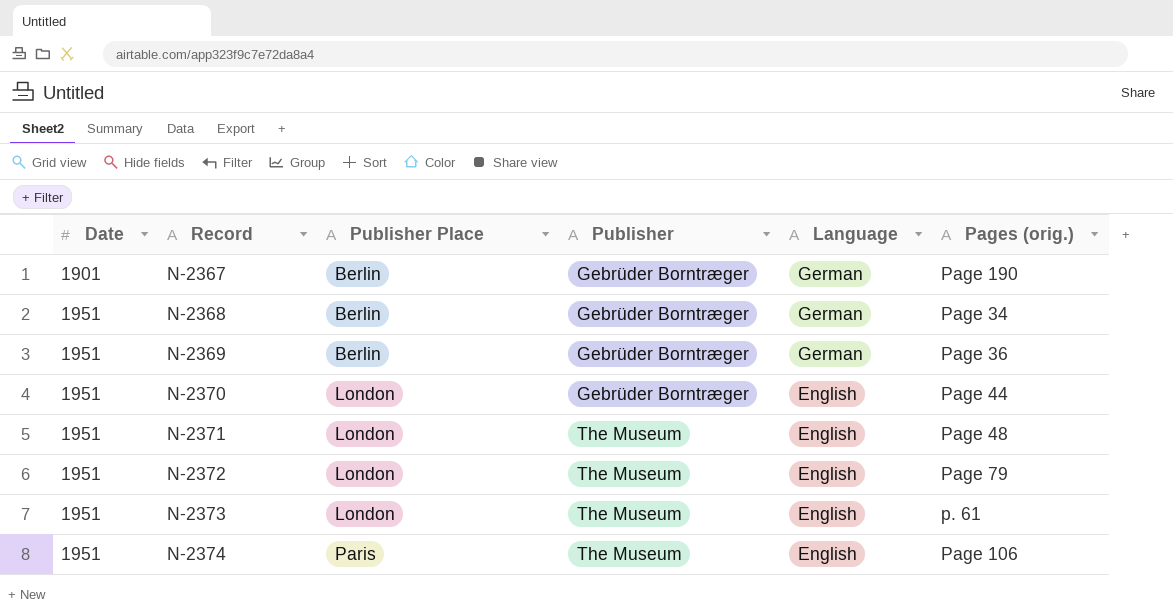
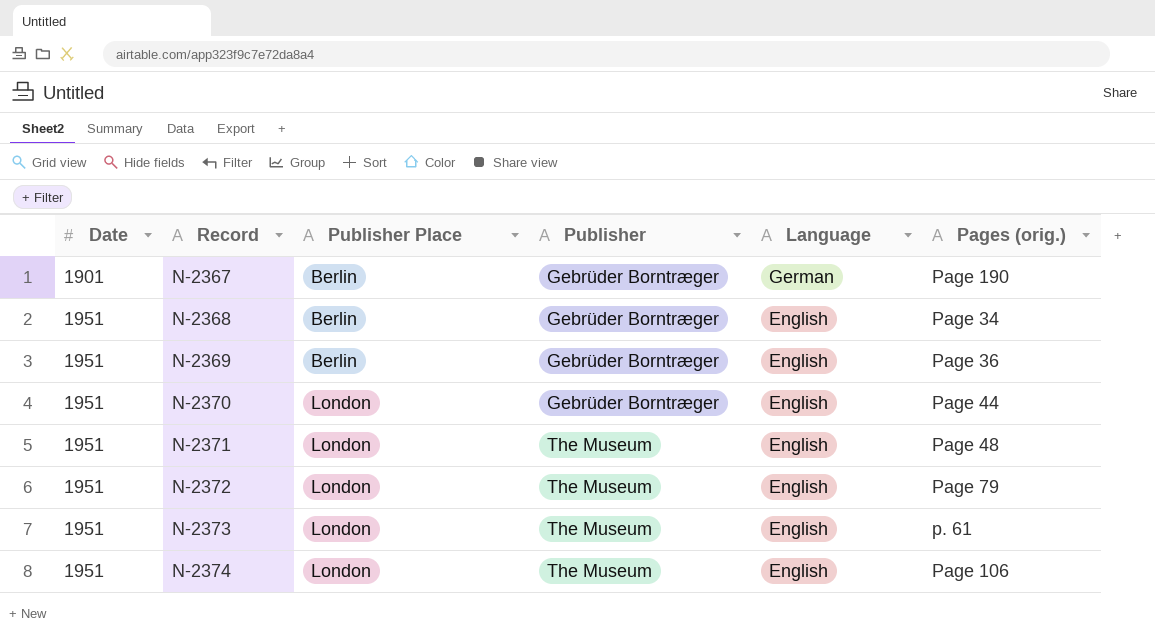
N-2368 | Language: German -> English
N-2369 | Language: German -> English
N-2374 | Publisher Place: Paris -> London

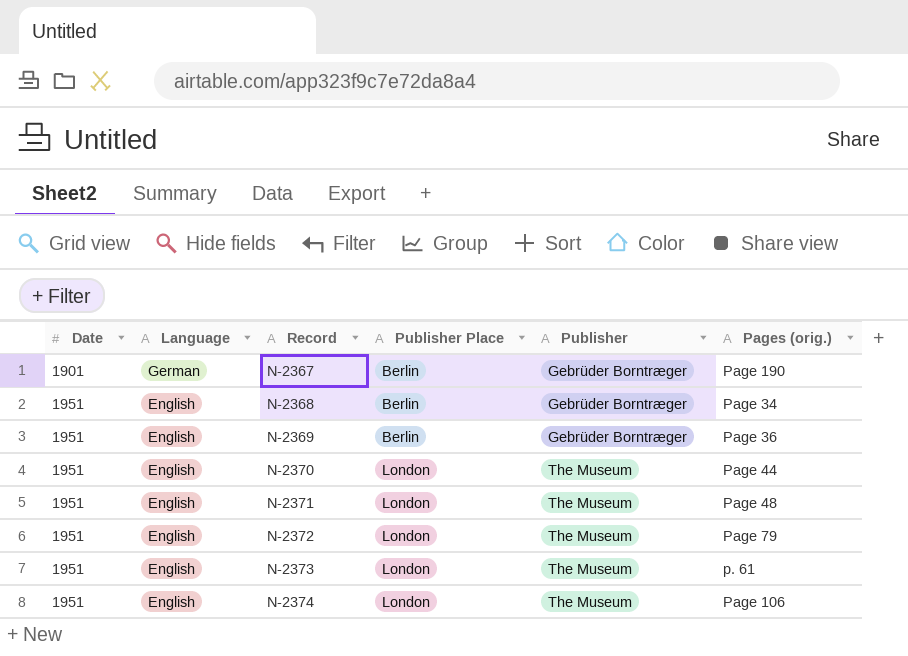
column Language | position: 5 -> 2
N-2370 | Publisher: Gebrüder Borntræger -> The Museum

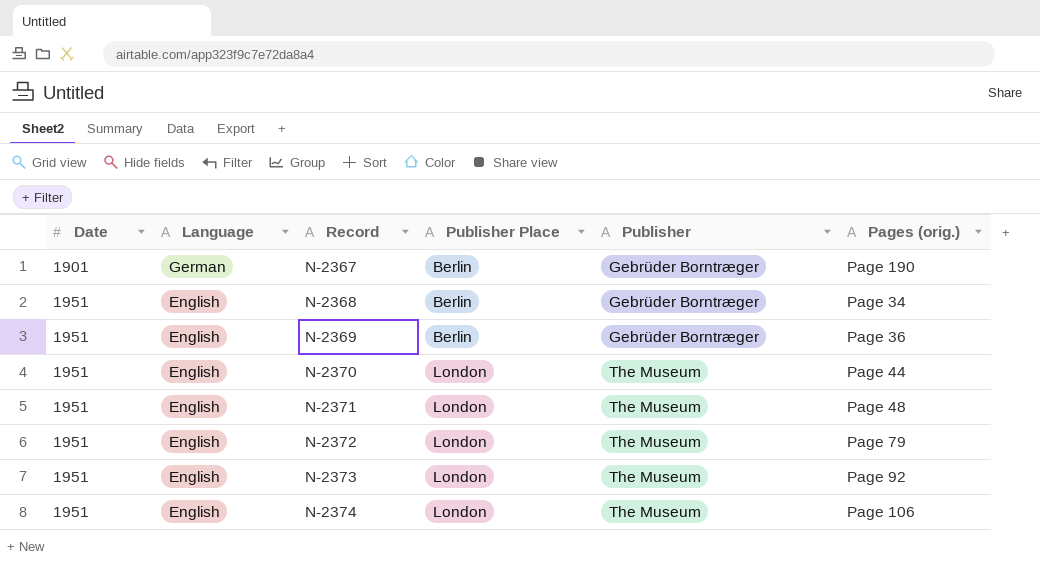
N-2373 | Pages (orig.): p. 61 -> Page 92

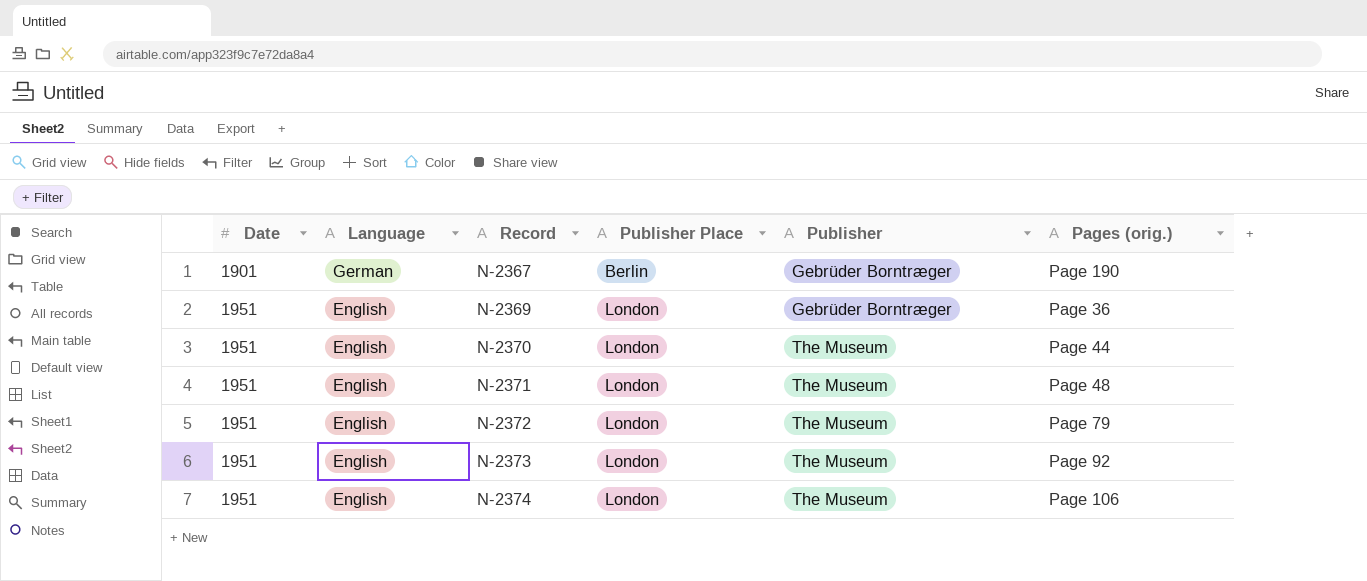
row N-2368: 1951 | English | Berlin | Gebrüder Borntræger | Page 34 -> none
N-2369 | Publisher Place: Berlin -> London

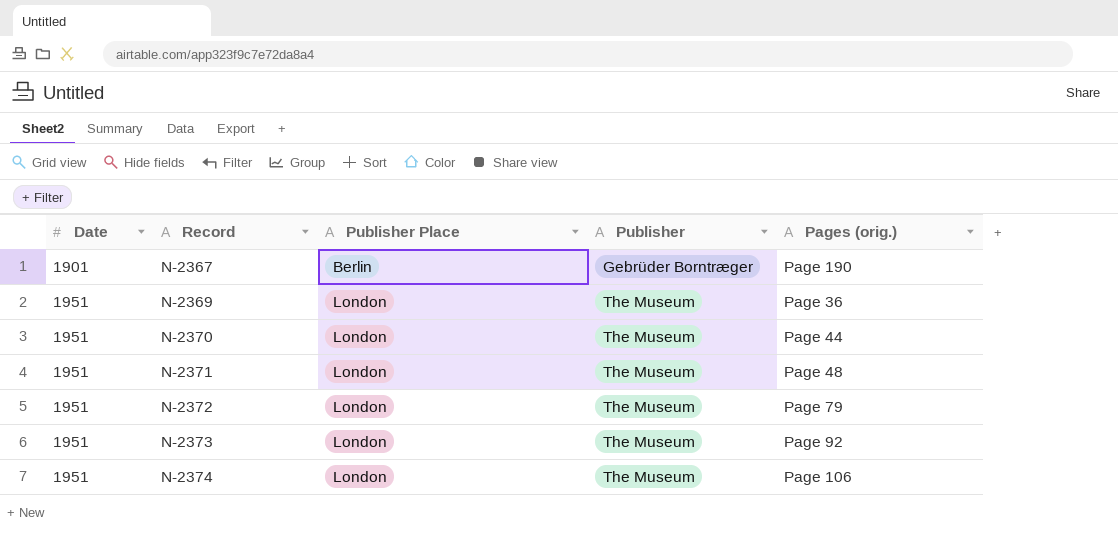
column Language | position: 2 -> none
N-2369 | Publisher: Gebrüder Borntræger -> The Museum

